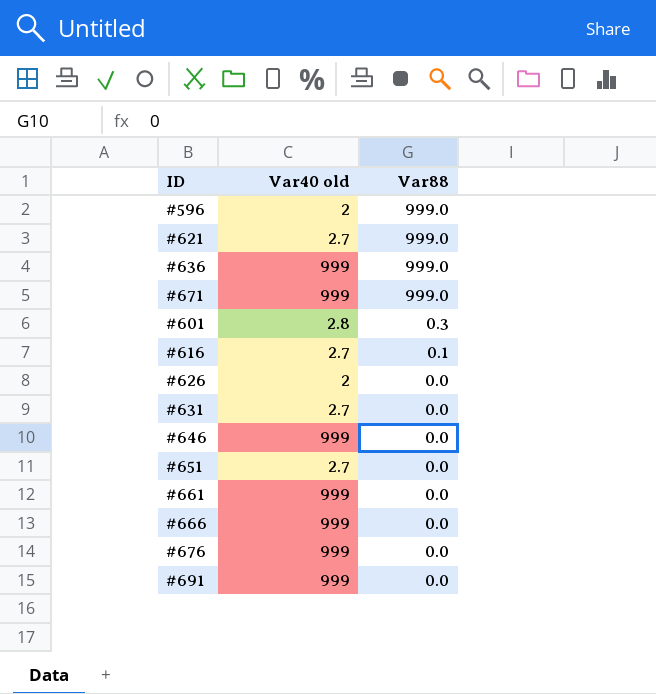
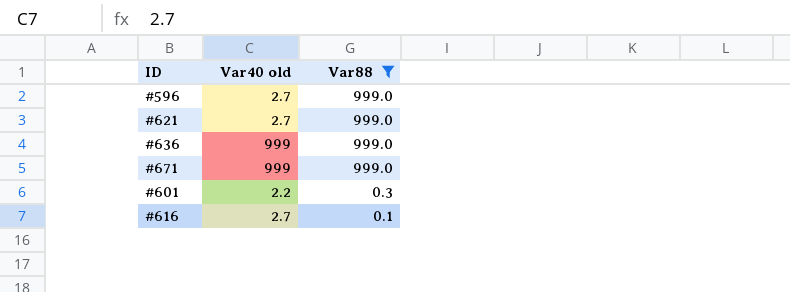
filter: none -> Var88 != 0.0
#596 | Var40 old: 2 -> 2.7
#601 | Var40 old: 2.8 -> 2.2

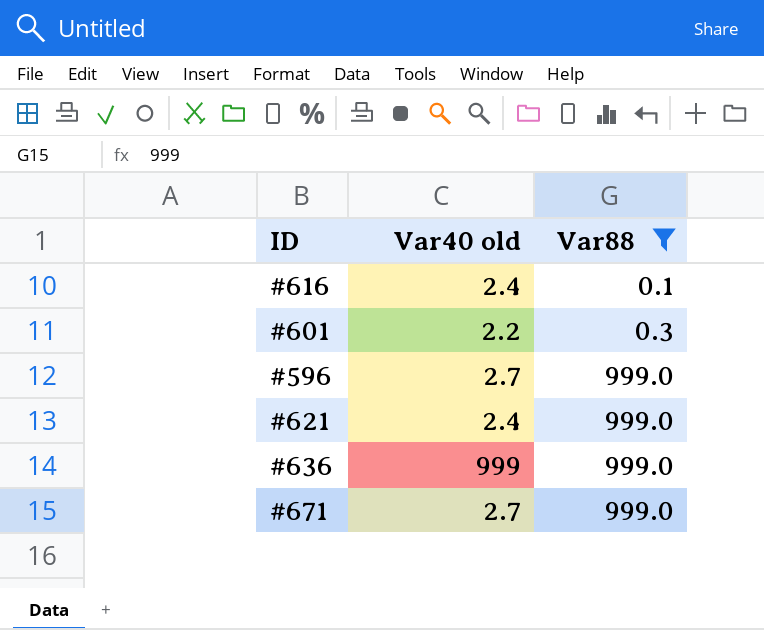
row order: Var88 descending -> Var88 ascending
#616 | Var40 old: 2.7 -> 2.4
#621 | Var40 old: 2.7 -> 2.4
#671 | Var40 old: 999 -> 2.7

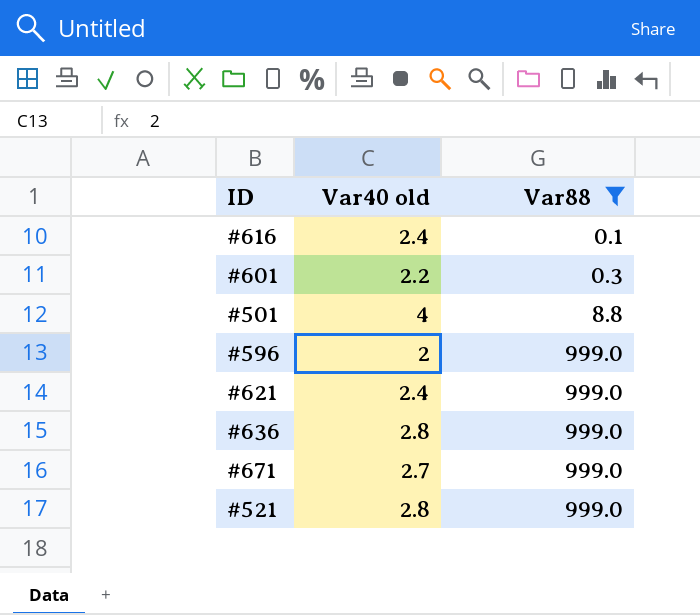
row #501: none -> 4 | 8.8
#596 | Var40 old: 2.7 -> 2
#636 | Var40 old: 999 -> 2.8
row #521: none -> 2.8 | 999.0

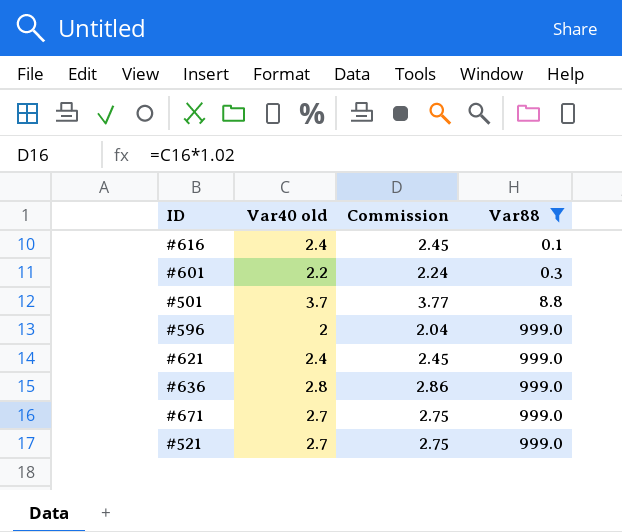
column Commission | formula: none -> [Var40 old] * 1.02
#501 | Var40 old: 4 -> 3.7
#521 | Var40 old: 2.8 -> 2.7

